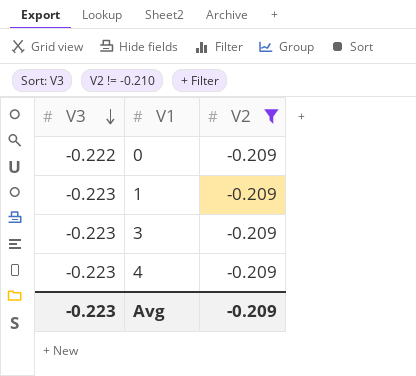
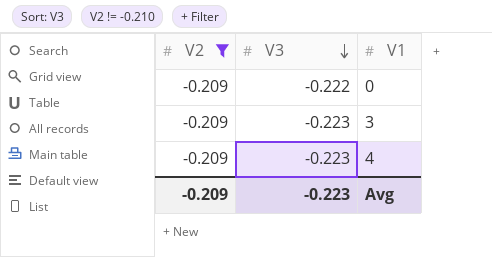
column V2 | position: 3 -> 1
row 1: -0.223 | -0.209 -> none

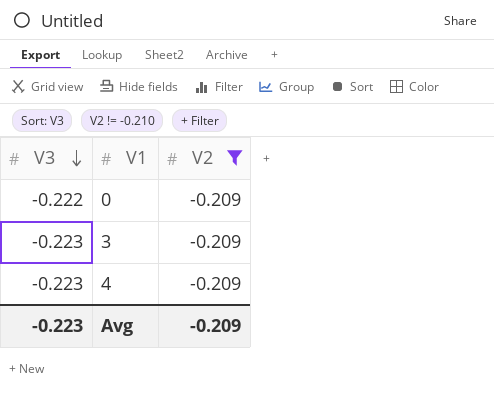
column V2 | position: 1 -> 3

